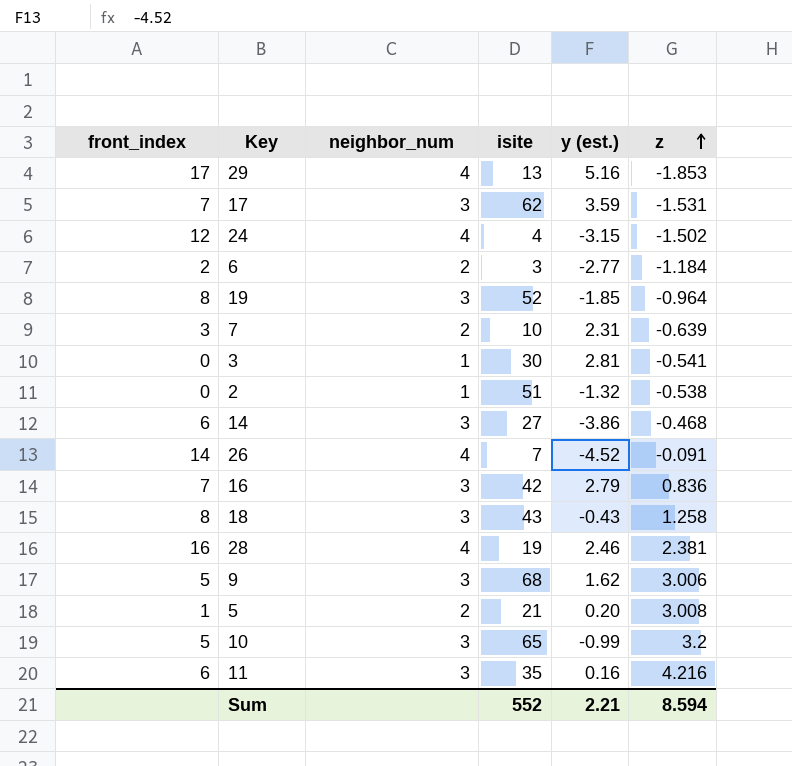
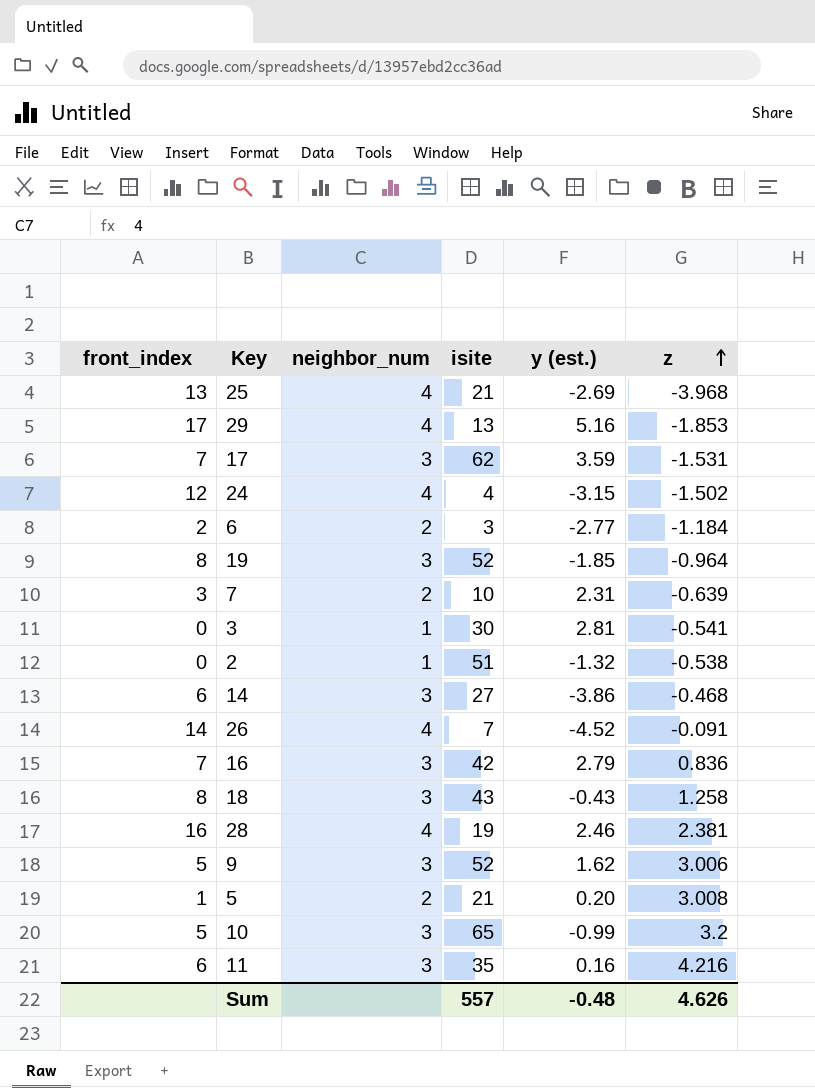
row 25: none -> 13 | 4 | 21 | -2.69 | -3.968
9 | isite: 68 -> 52
Sum | isite: 552 -> 557
Sum | y (est.): 2.21 -> -0.48
Sum | z: 8.594 -> 4.626

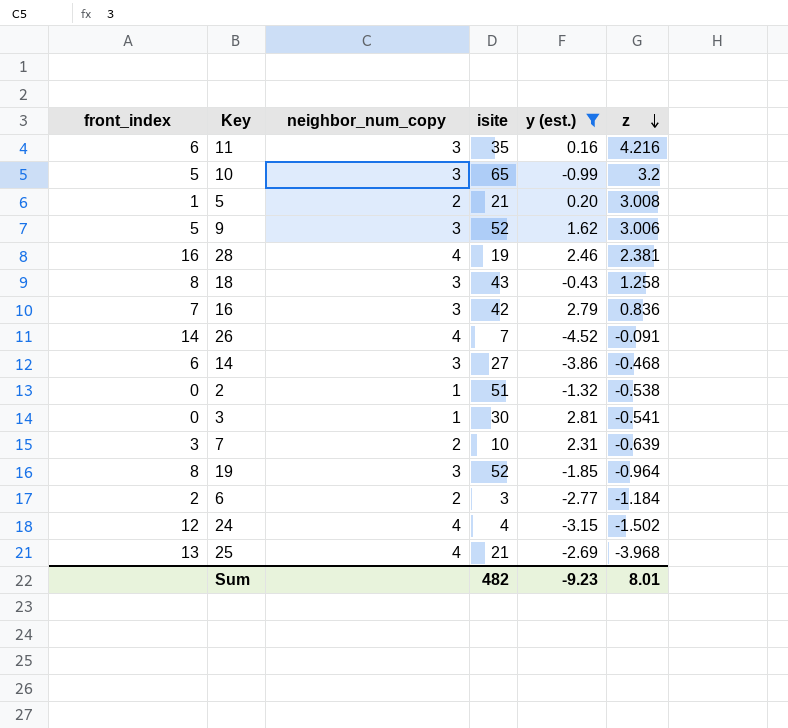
filter: none -> y (est.) <= 2.81
row order: z ascending -> z descending
column name: neighbor_num -> neighbor_num_copy
Sum | isite: 557 -> 482
Sum | y (est.): -0.48 -> -9.23
Sum | z: 4.626 -> 8.01

